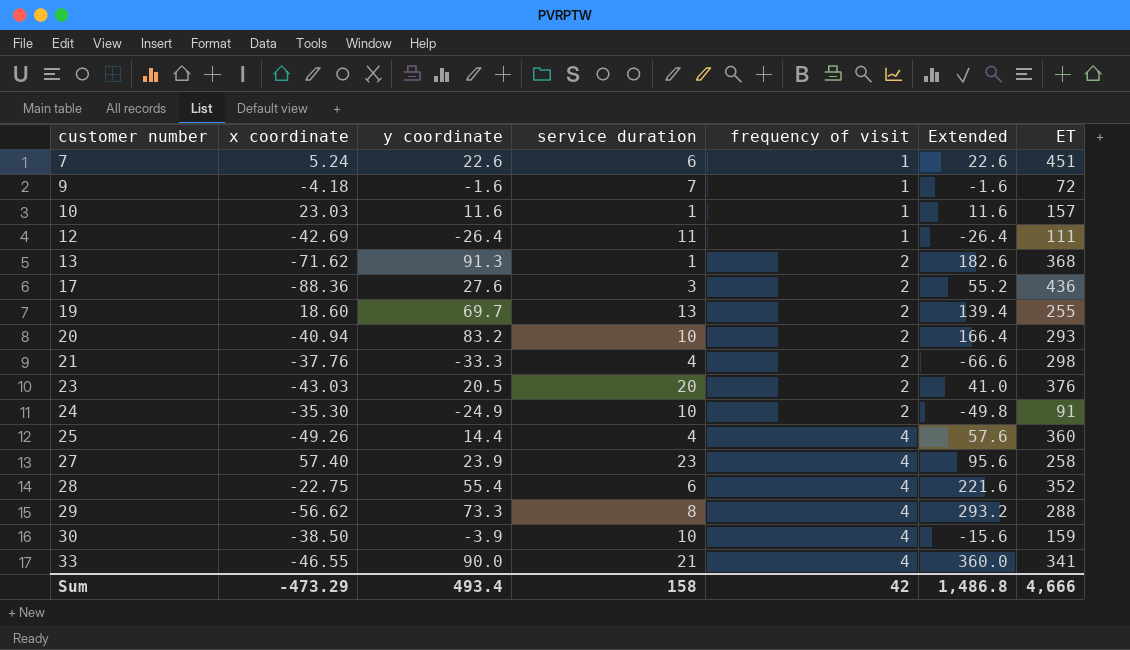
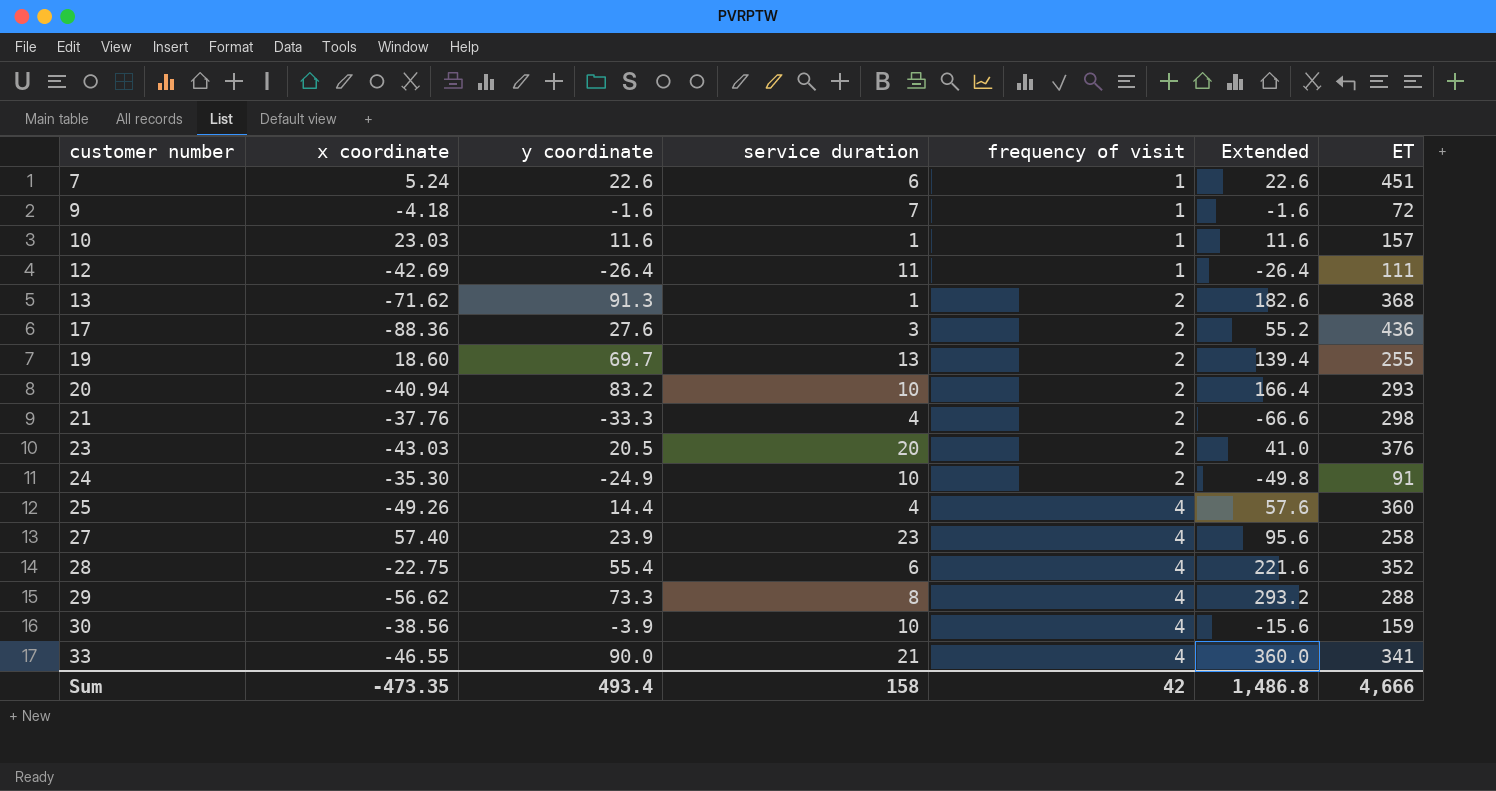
30 | x coordinate: -38.50 -> -38.56
Sum | x coordinate: -473.29 -> -473.35

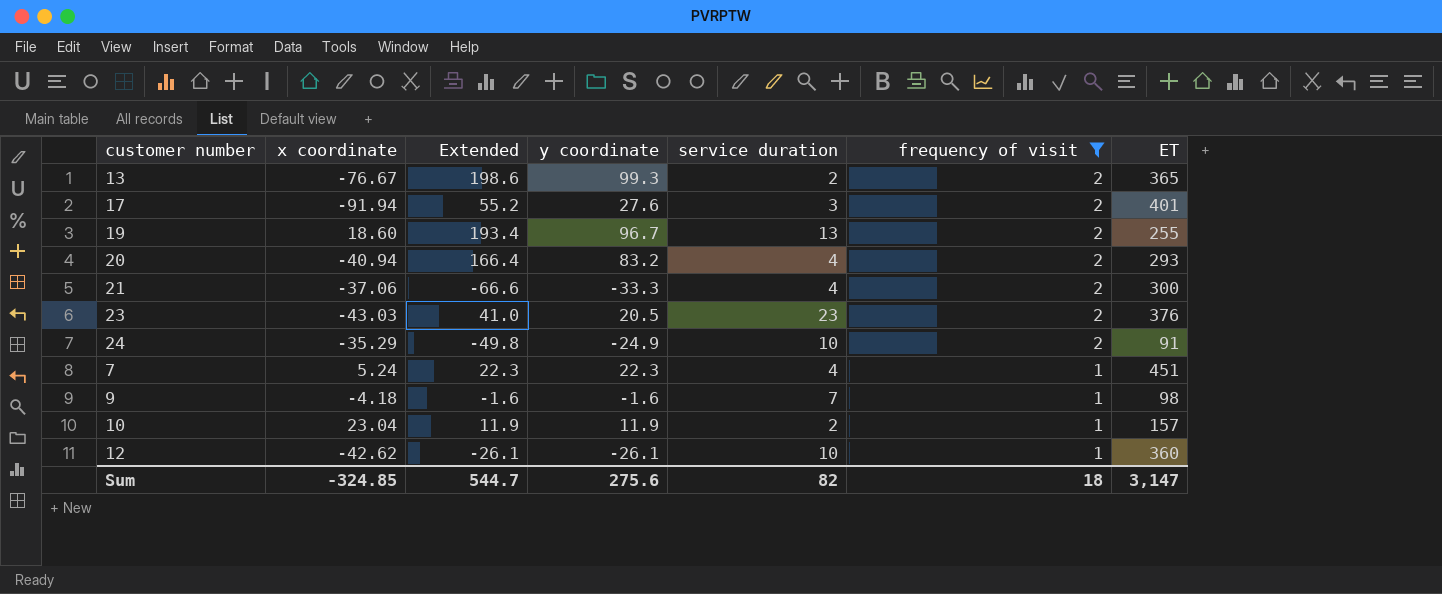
filter: none -> frequency of visit != 4
row order: customer number ascending -> frequency of visit descending
column Extended | position: 6 -> 3
13 | x coordinate: -71.62 -> -76.67
13 | Extended: 182.6 -> 198.6
13 | y coordinate: 91.3 -> 99.3
13 | service duration: 1 -> 2
13 | ET: 368 -> 365
17 | x coordinate: -88.36 -> -91.94
17 | ET: 436 -> 401
19 | Extended: 139.4 -> 193.4
19 | y coordinate: 69.7 -> 96.7
20 | service duration: 10 -> 4
21 | x coordinate: -37.76 -> -37.06
21 | ET: 298 -> 300
23 | service duration: 20 -> 23
24 | x coordinate: -35.30 -> -35.29
7 | Extended: 22.6 -> 22.3
7 | y coordinate: 22.6 -> 22.3
7 | service duration: 6 -> 4
9 | ET: 72 -> 98
10 | x coordinate: 23.03 -> 23.04
10 | Extended: 11.6 -> 11.9
10 | y coordinate: 11.6 -> 11.9
10 | service duration: 1 -> 2
12 | x coordinate: -42.69 -> -42.62
12 | Extended: -26.4 -> -26.1
12 | y coordinate: -26.4 -> -26.1
12 | service duration: 11 -> 10
12 | ET: 111 -> 360
Sum | x coordinate: -473.35 -> -324.85
Sum | Extended: 1,486.8 -> 544.7
Sum | y coordinate: 493.4 -> 275.6
Sum | service duration: 158 -> 82
Sum | frequency of visit: 42 -> 18
Sum | ET: 4,666 -> 3,147

